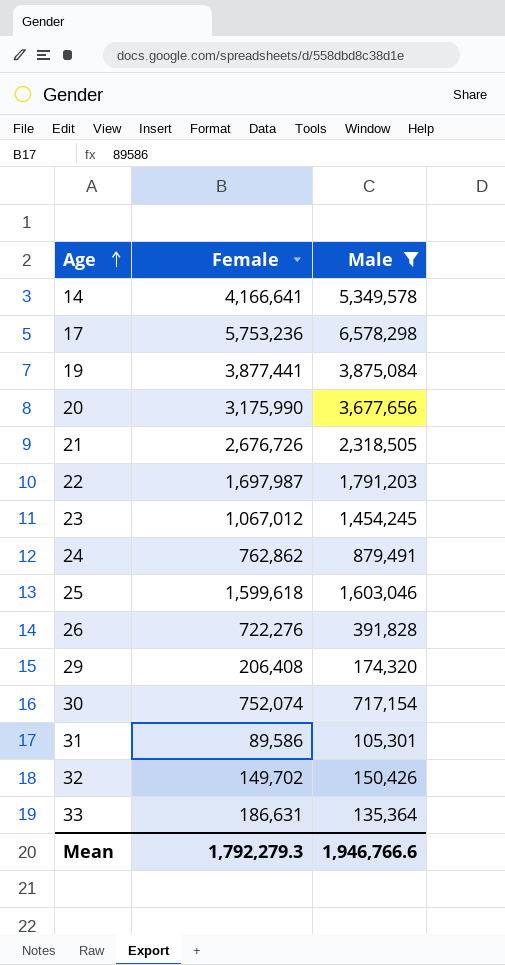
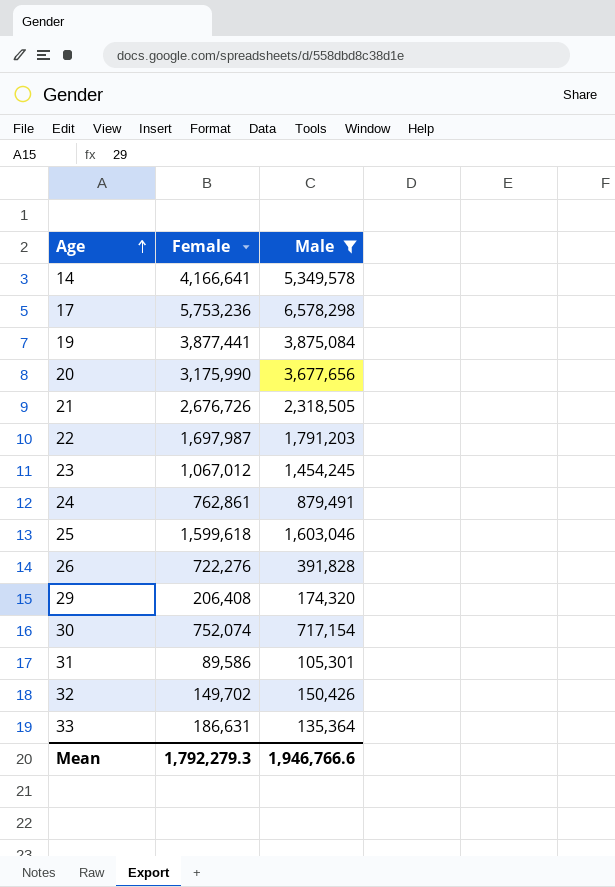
24 | Female: 762,862 -> 762,861

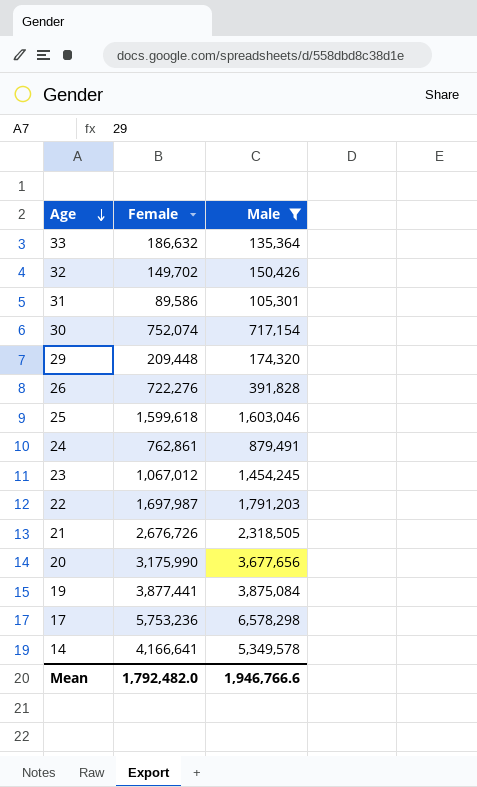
row order: Age ascending -> Age descending
33 | Female: 186,631 -> 186,632
29 | Female: 206,408 -> 209,448
Mean | Female: 1,792,279.3 -> 1,792,482.0

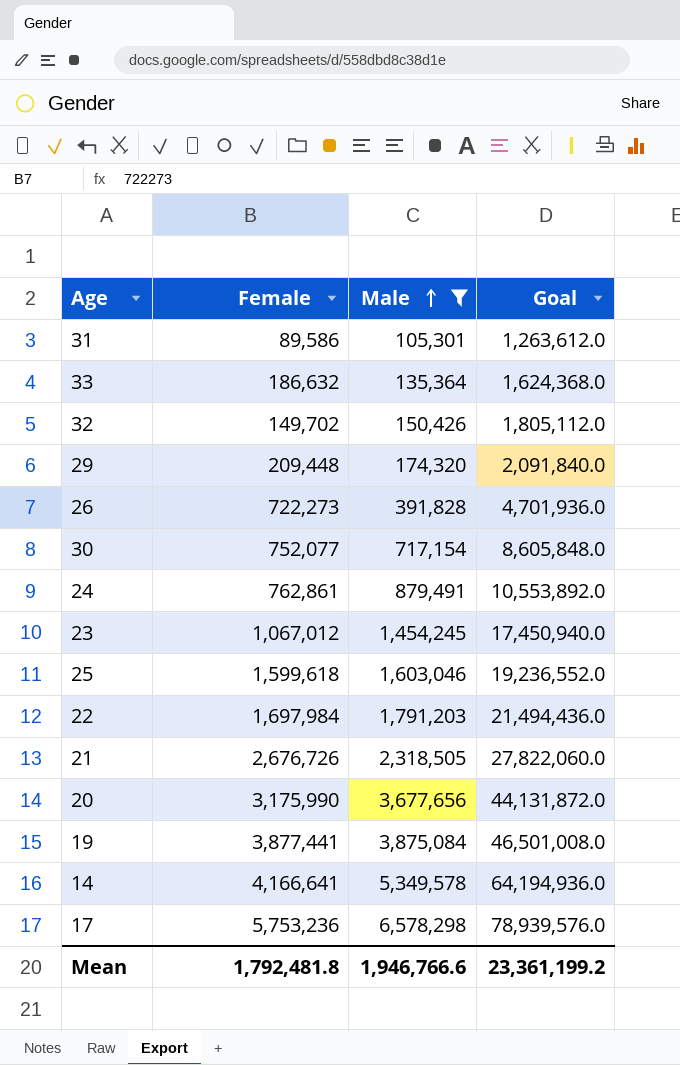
row order: Age descending -> Male ascending
column Goal | formula: none -> [Male] * 12
26 | Female: 722,276 -> 722,273
30 | Female: 752,074 -> 752,077
22 | Female: 1,697,987 -> 1,697,984
Mean | Female: 1,792,482.0 -> 1,792,481.8

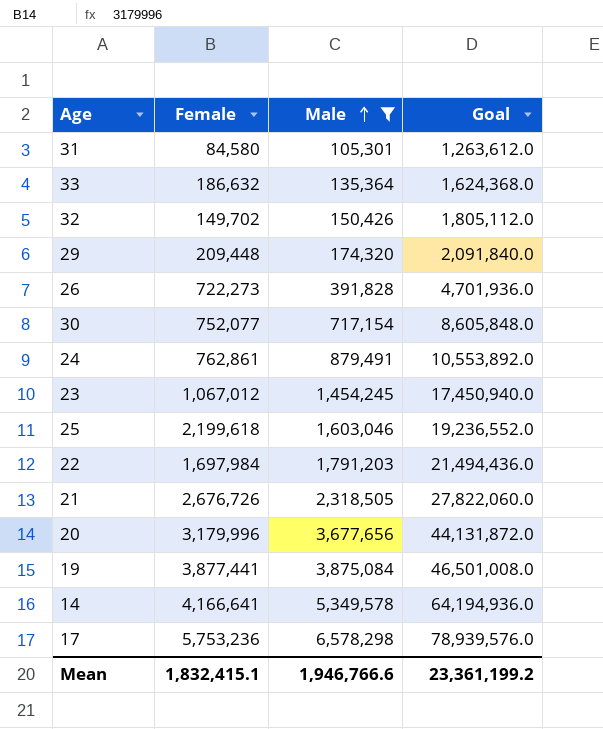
31 | Female: 89,586 -> 84,580
25 | Female: 1,599,618 -> 2,199,618
20 | Female: 3,175,990 -> 3,179,996
Mean | Female: 1,792,481.8 -> 1,832,415.1

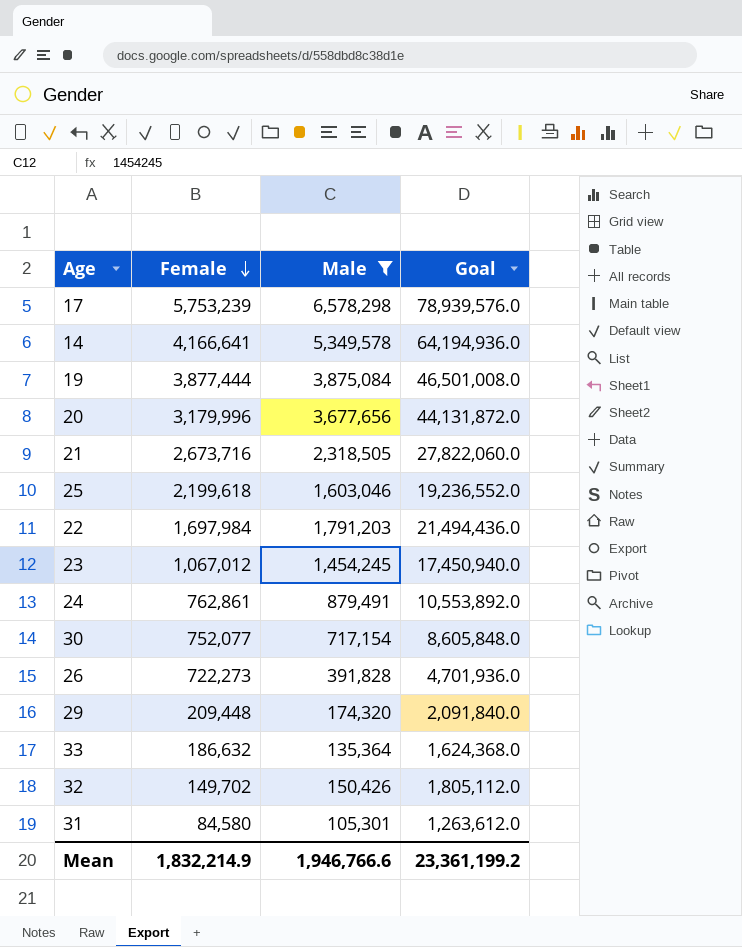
row order: Male ascending -> Female descending
17 | Female: 5,753,236 -> 5,753,239
19 | Female: 3,877,441 -> 3,877,444
21 | Female: 2,676,726 -> 2,673,716
Mean | Female: 1,832,415.1 -> 1,832,214.9

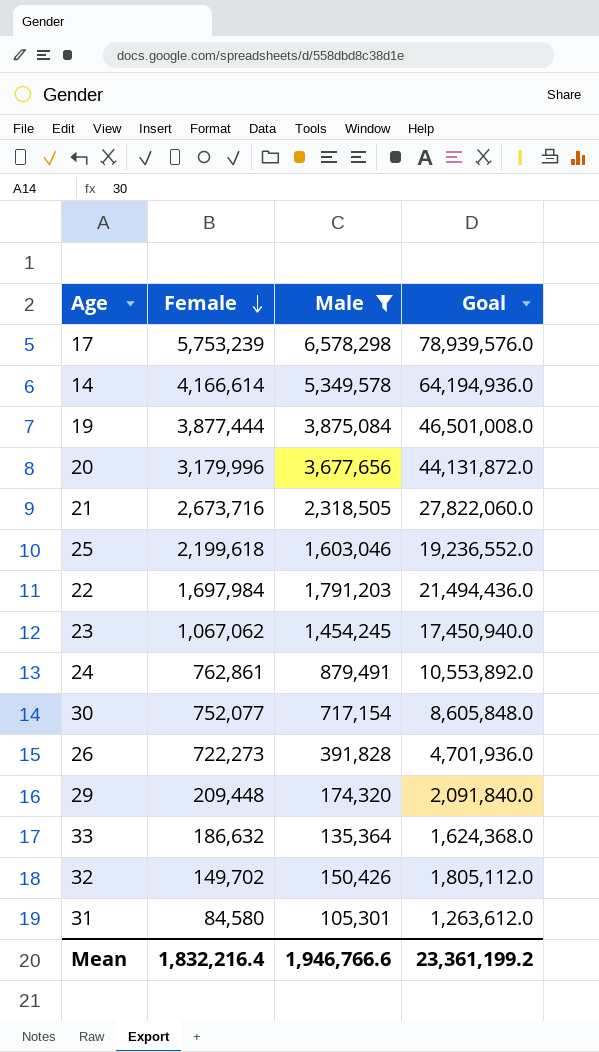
14 | Female: 4,166,641 -> 4,166,614
23 | Female: 1,067,012 -> 1,067,062
Mean | Female: 1,832,214.9 -> 1,832,216.4

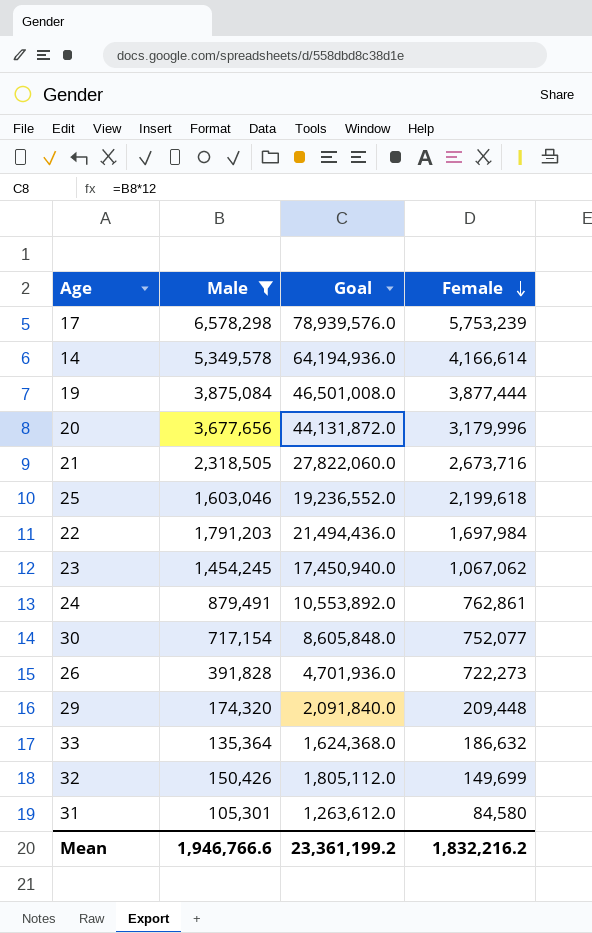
column Female | position: 2 -> 4
32 | Female: 149,702 -> 149,699
Mean | Female: 1,832,216.4 -> 1,832,216.2

